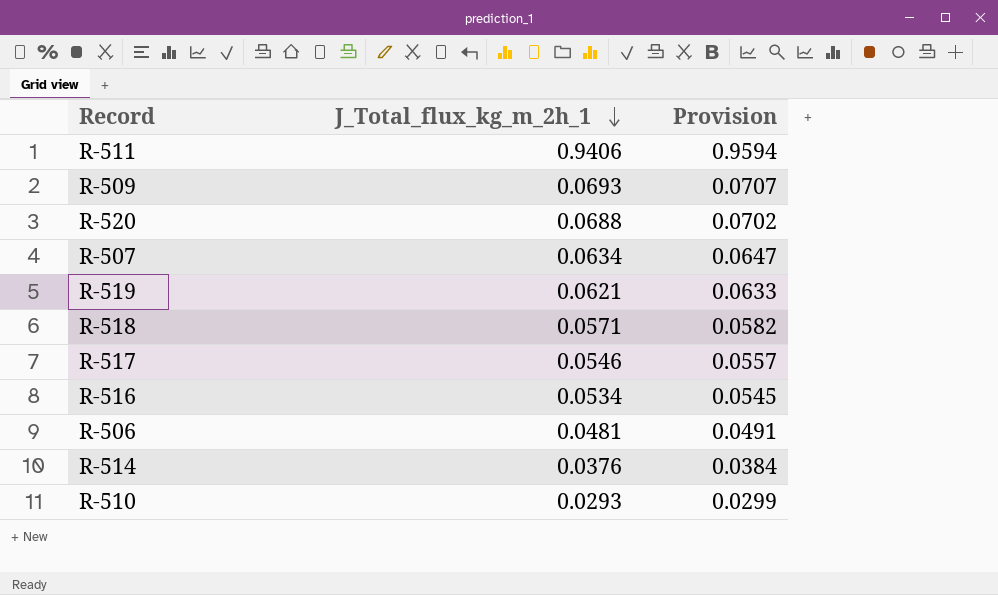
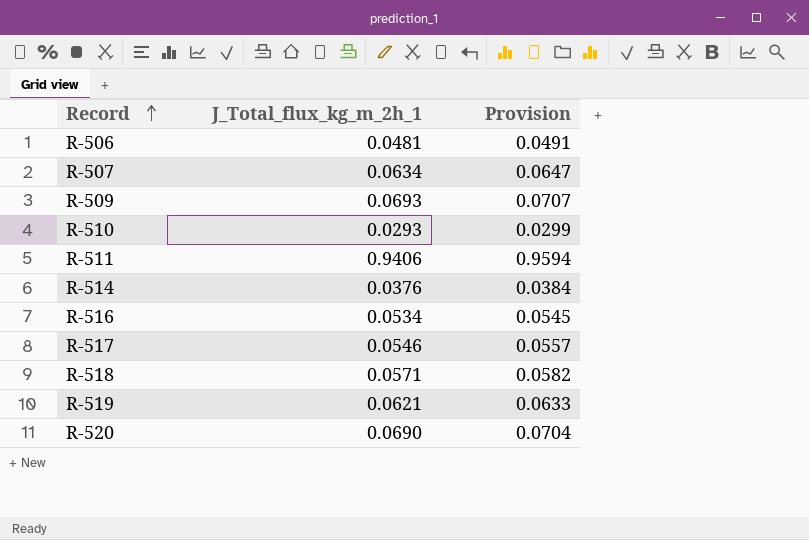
row order: J_Total_flux_kg_m_2h_1 descending -> Record ascending
R-520 | J_Total_flux_kg_m_2h_1: 0.0688 -> 0.0690
R-520 | Provision: 0.0702 -> 0.0704

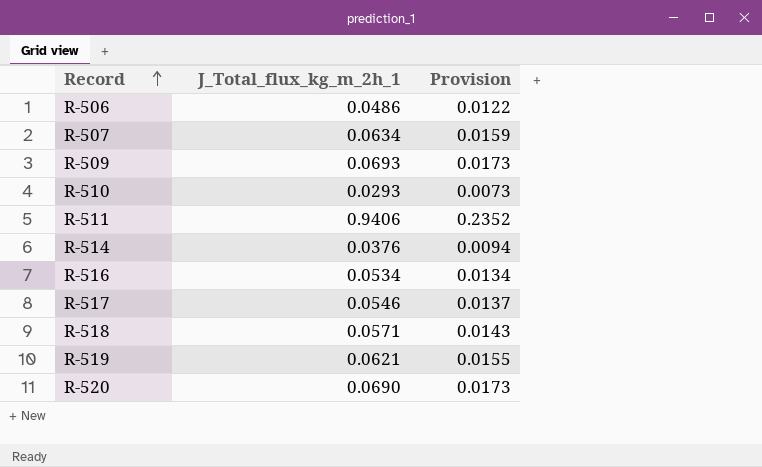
column Provision | formula: [J_Total_flux_kg_m_2h_1] * 1.02 -> [J_Total_flux_kg_m_2h_1] * 0.25
R-506 | J_Total_flux_kg_m_2h_1: 0.0481 -> 0.0486

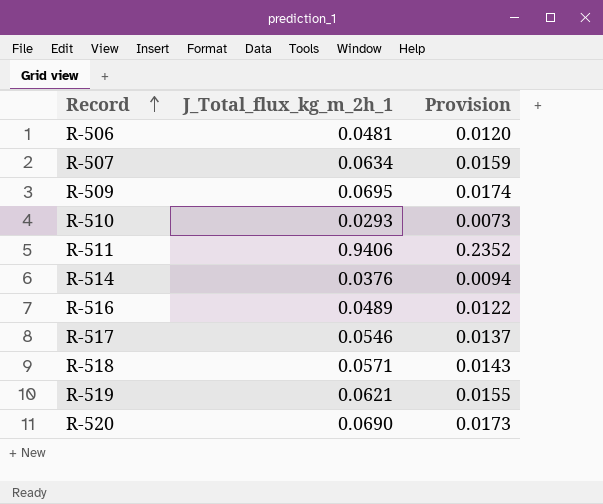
R-506 | J_Total_flux_kg_m_2h_1: 0.0486 -> 0.0481
R-506 | Provision: 0.0122 -> 0.0120
R-509 | J_Total_flux_kg_m_2h_1: 0.0693 -> 0.0695
R-509 | Provision: 0.0173 -> 0.0174
R-516 | J_Total_flux_kg_m_2h_1: 0.0534 -> 0.0489
R-516 | Provision: 0.0134 -> 0.0122

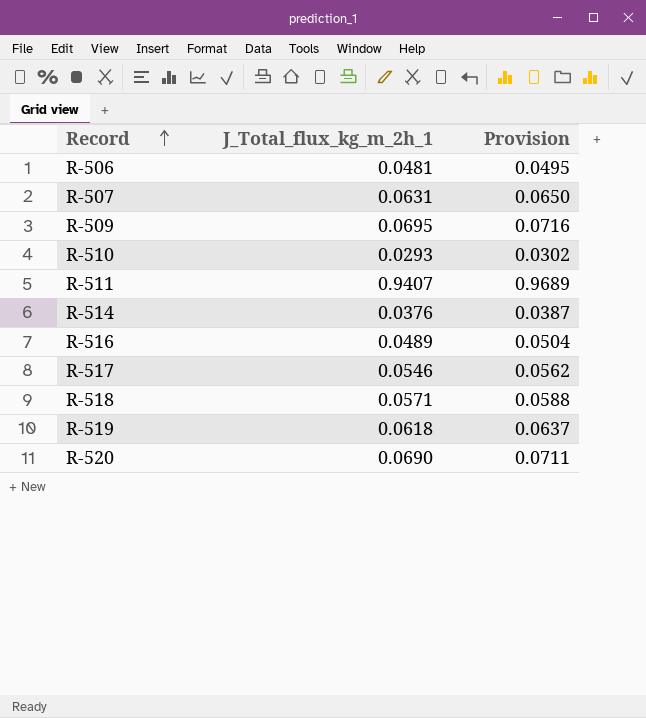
column Provision | formula: [J_Total_flux_kg_m_2h_1] * 0.25 -> [J_Total_flux_kg_m_2h_1] * 1.03
R-507 | J_Total_flux_kg_m_2h_1: 0.0634 -> 0.0631
R-511 | J_Total_flux_kg_m_2h_1: 0.9406 -> 0.9407
R-519 | J_Total_flux_kg_m_2h_1: 0.0621 -> 0.0618

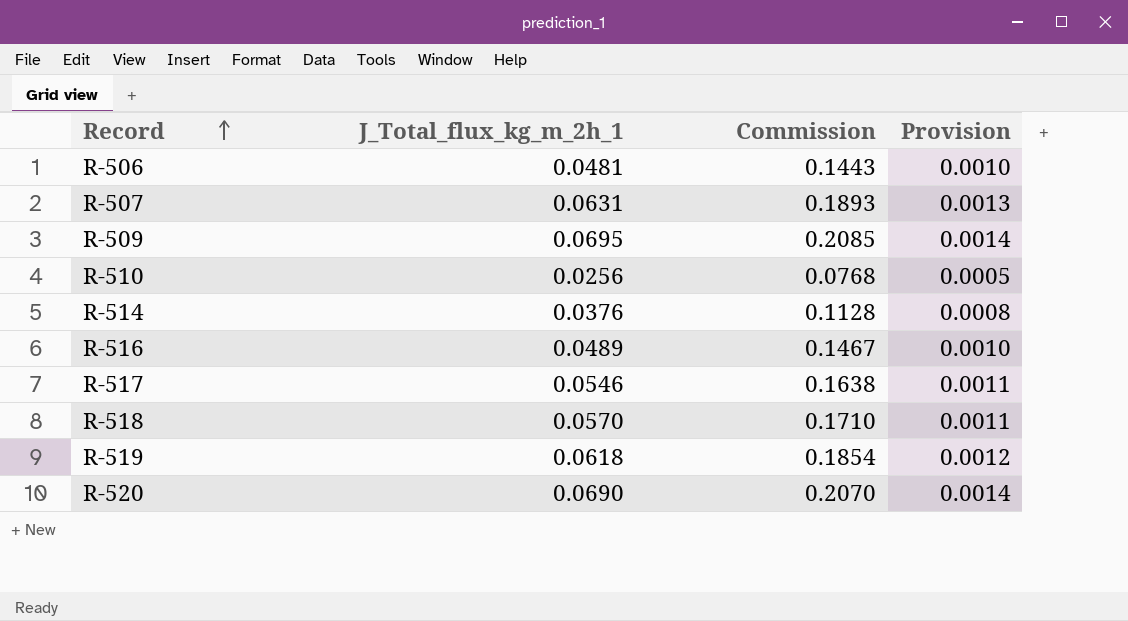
column Commission | formula: none -> [J_Total_flux_kg_m_2h_1] * 3
column Provision | formula: [J_Total_flux_kg_m_2h_1] * 1.03 -> [J_Total_flux_kg_m_2h_1] * 0.02
row R-511: 0.9407 | 0.9689 -> none
R-510 | J_Total_flux_kg_m_2h_1: 0.0293 -> 0.0256
R-518 | J_Total_flux_kg_m_2h_1: 0.0571 -> 0.0570

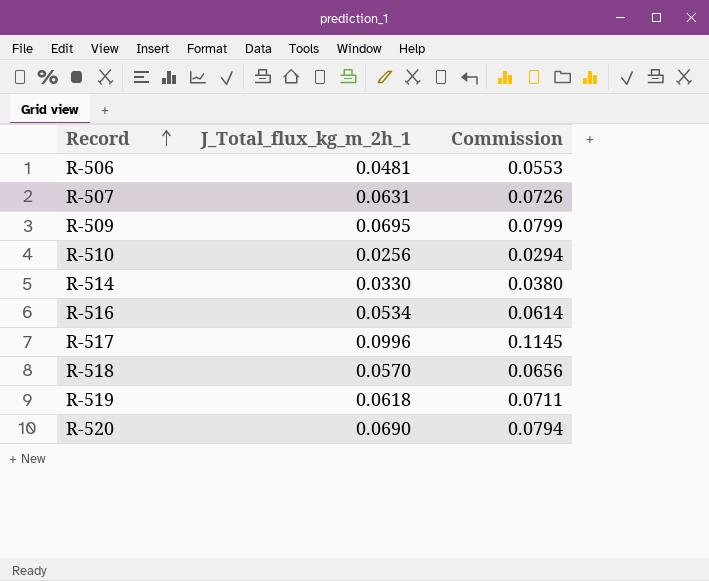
column Provision | formula: [J_Total_flux_kg_m_2h_1] * 0.02 -> none
column Commission | formula: [J_Total_flux_kg_m_2h_1] * 3 -> [J_Total_flux_kg_m_2h_1] * 1.15
R-514 | J_Total_flux_kg_m_2h_1: 0.0376 -> 0.0330
R-516 | J_Total_flux_kg_m_2h_1: 0.0489 -> 0.0534
R-517 | J_Total_flux_kg_m_2h_1: 0.0546 -> 0.0996

